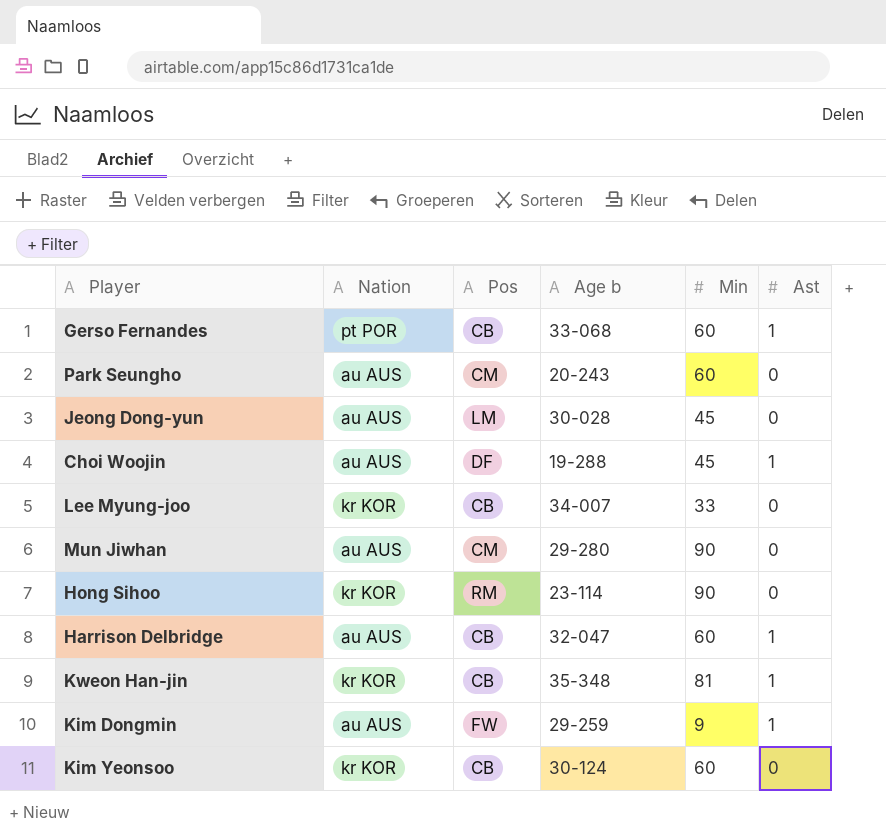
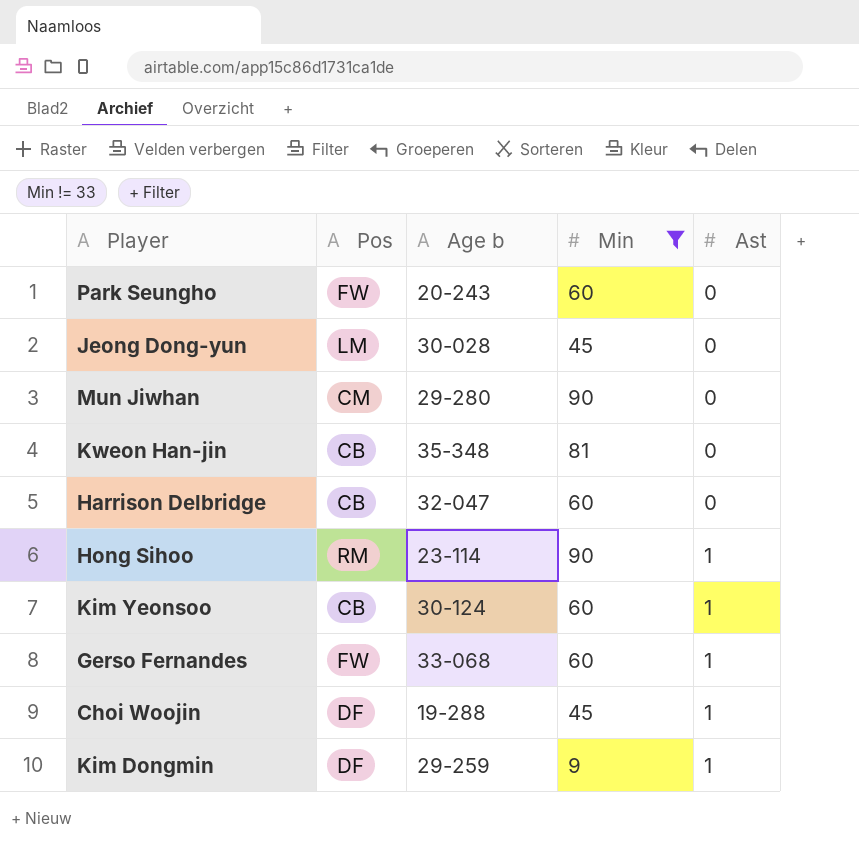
filter: none -> Min != 33
row order: none -> Ast ascending
column Nation | position: 2 -> none
Park Seungho | Pos: CM -> FW
Kweon Han-jin | Ast: 1 -> 0
Harrison Delbridge | Ast: 1 -> 0
Hong Sihoo | Ast: 0 -> 1
Kim Yeonsoo | Ast: 0 -> 1
Gerso Fernandes | Pos: CB -> FW
Kim Dongmin | Pos: FW -> DF

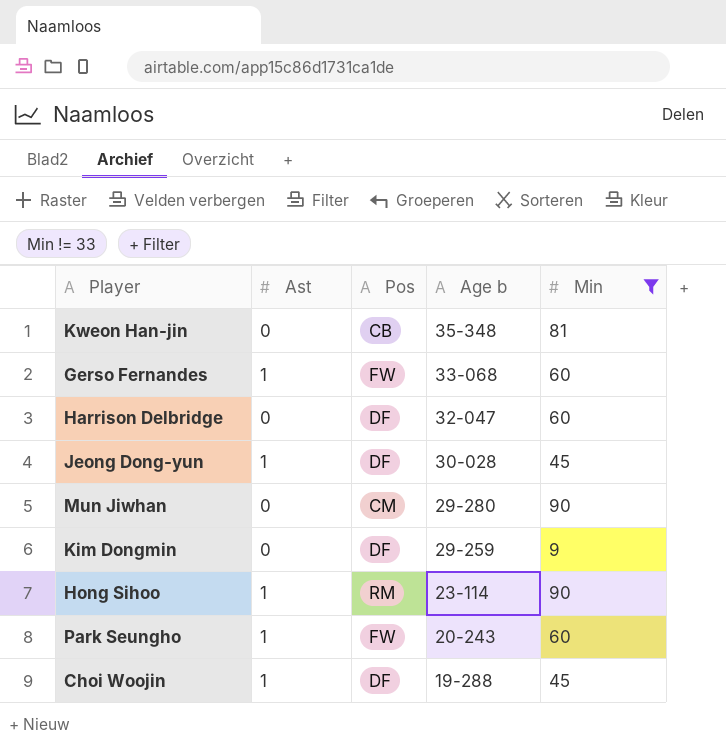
row order: Ast ascending -> Age b descending
column Ast | position: 5 -> 2
row Kim Yeonsoo: CB | 30-124 | 60 | 1 -> none
Harrison Delbridge | Pos: CB -> DF
Jeong Dong-yun | Ast: 0 -> 1
Jeong Dong-yun | Pos: LM -> DF
Kim Dongmin | Ast: 1 -> 0
Park Seungho | Ast: 0 -> 1

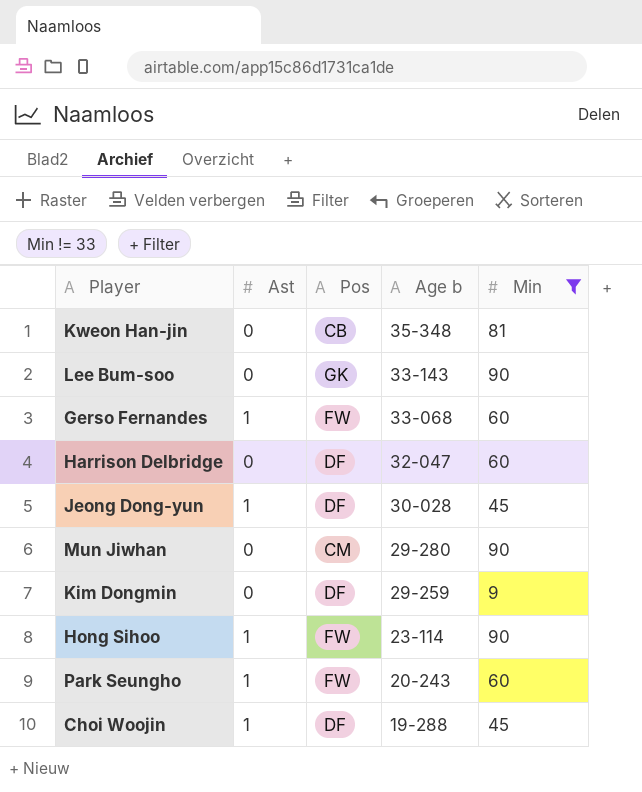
row Lee Bum-soo: none -> 0 | GK | 33-143 | 90
Hong Sihoo | Pos: RM -> FW

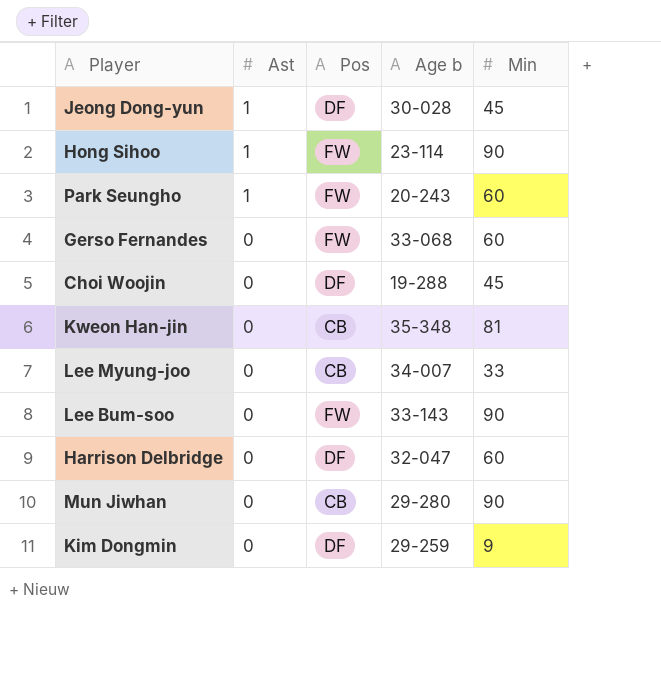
filter: Min != 33 -> none
row order: Age b descending -> Ast descending
Gerso Fernandes | Ast: 1 -> 0
Choi Woojin | Ast: 1 -> 0
Lee Bum-soo | Pos: GK -> FW
Mun Jiwhan | Pos: CM -> CB

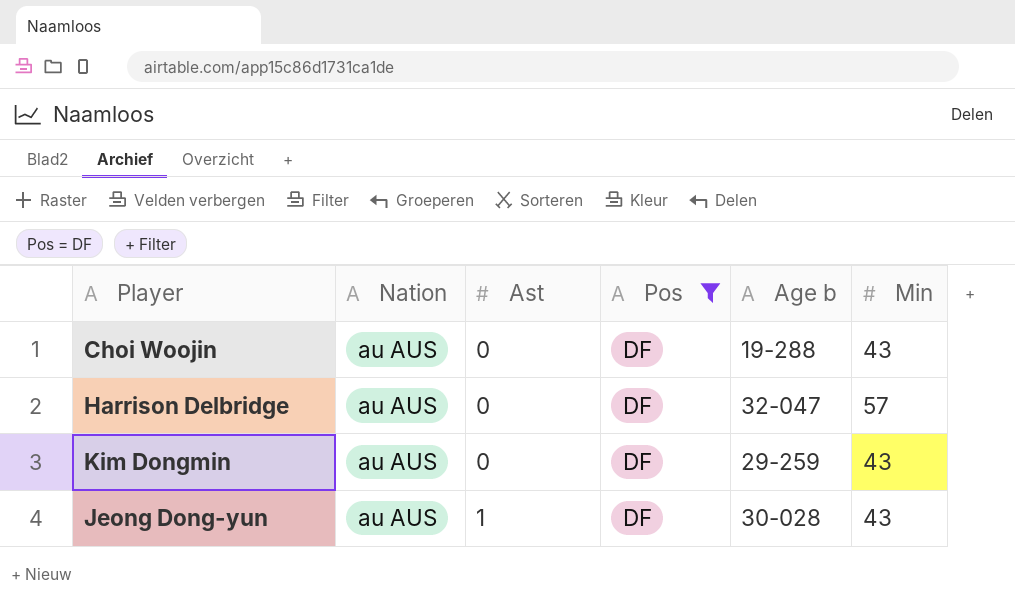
filter: none -> Pos = DF
row order: Ast descending -> Ast ascending
column Nation | position: none -> 2
Choi Woojin | Min: 45 -> 43
Harrison Delbridge | Min: 60 -> 57
Kim Dongmin | Min: 9 -> 43
Jeong Dong-yun | Min: 45 -> 43

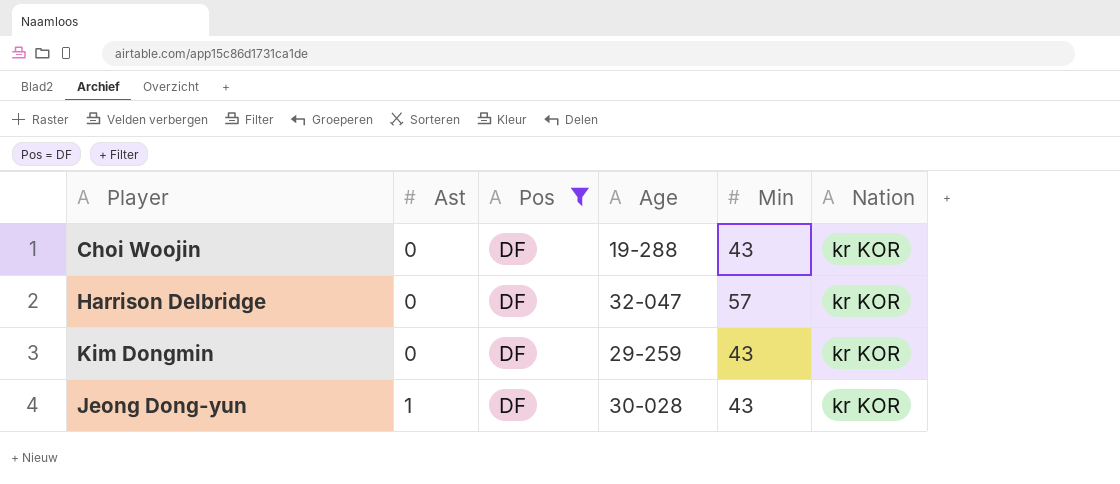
column name: Age b -> Age
column Nation | position: 2 -> 6
Choi Woojin | Nation: au AUS -> kr KOR
Harrison Delbridge | Nation: au AUS -> kr KOR
Kim Dongmin | Nation: au AUS -> kr KOR
Jeong Dong-yun | Nation: au AUS -> kr KOR

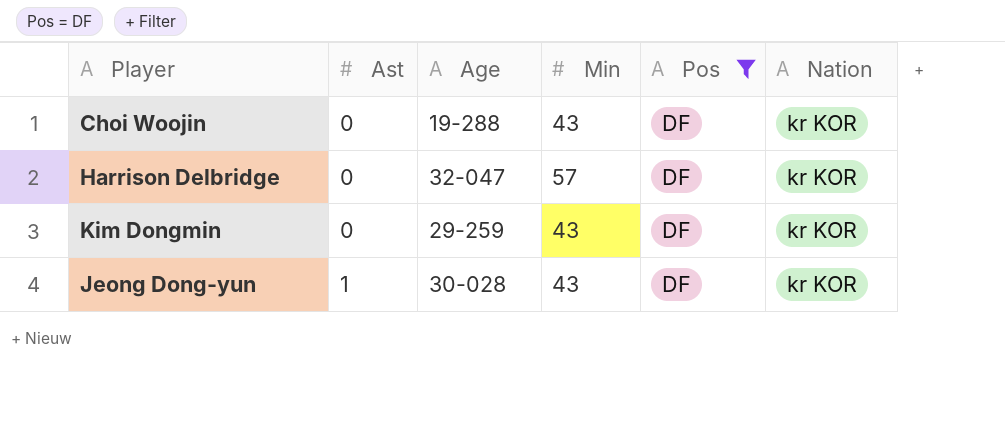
column Pos | position: 3 -> 5

